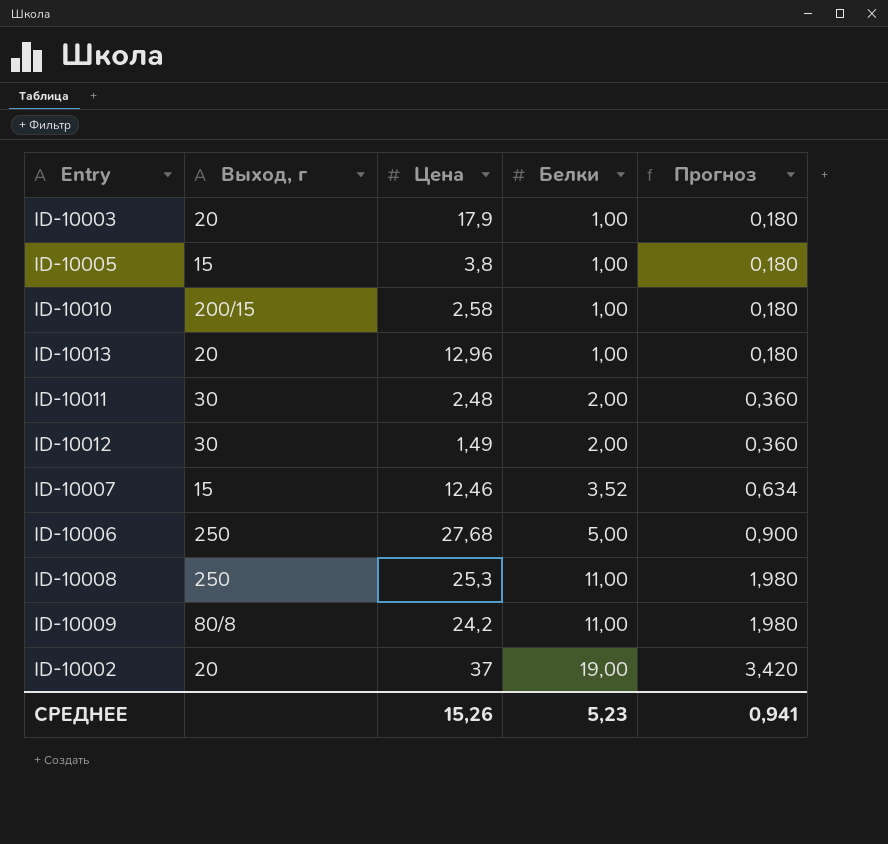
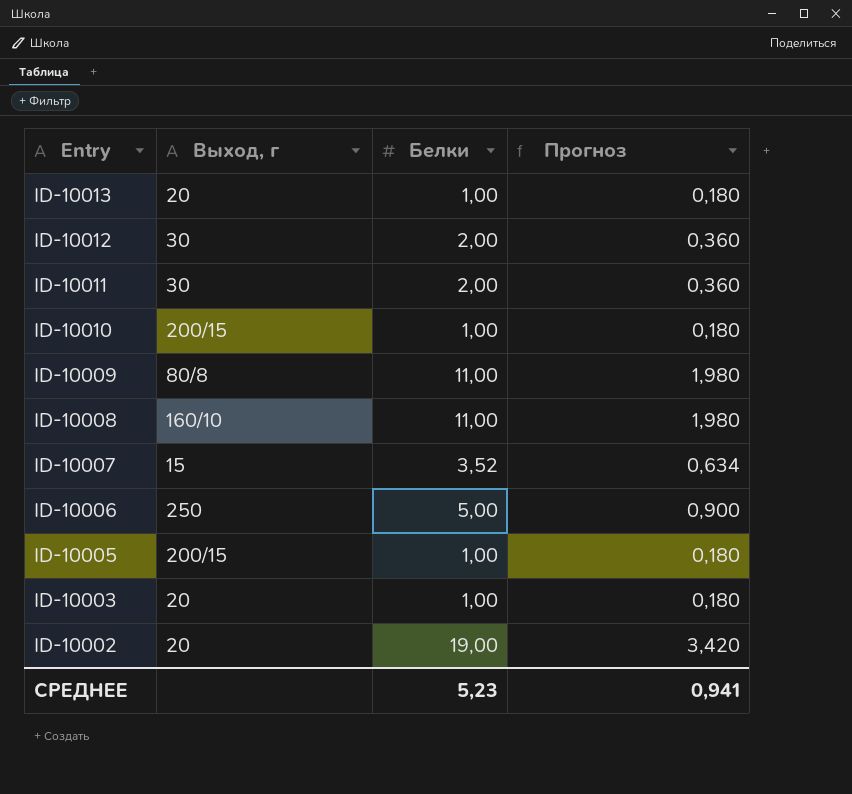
row order: Белки ascending -> Entry descending
column Цена | position: 3 -> none
ID-10008 | Выход, г: 250 -> 160/10
ID-10005 | Выход, г: 15 -> 200/15

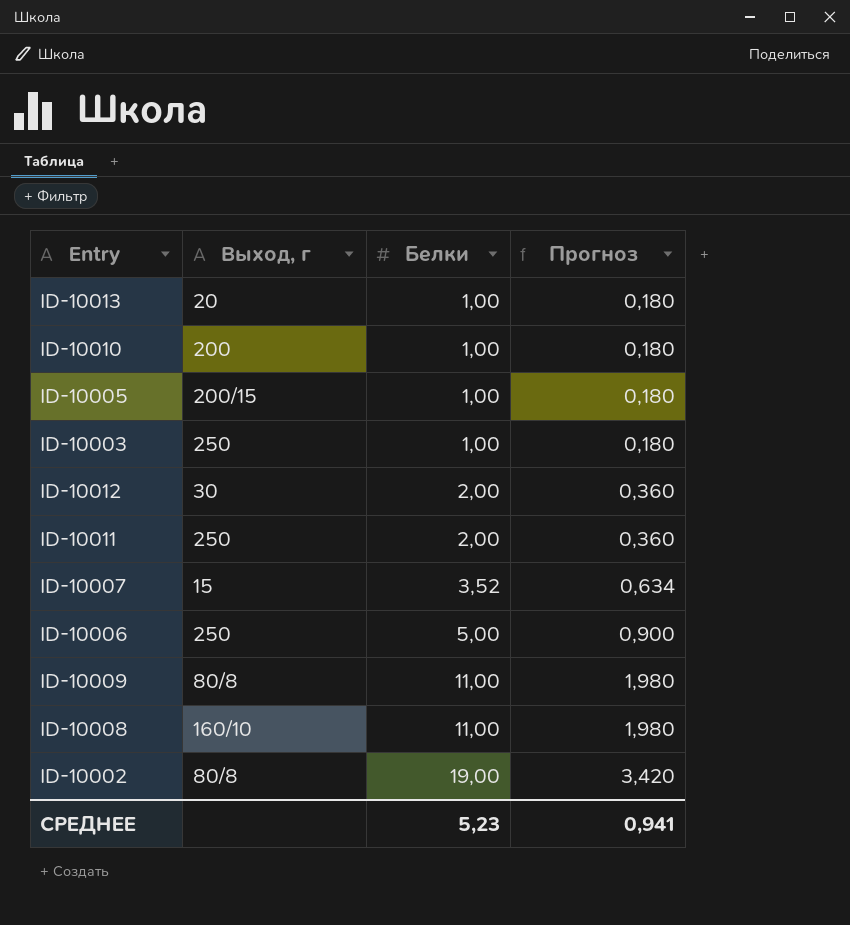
row order: Entry descending -> Белки ascending
ID-10010 | Выход, г: 200/15 -> 200
ID-10003 | Выход, г: 20 -> 250
ID-10011 | Выход, г: 30 -> 250
ID-10002 | Выход, г: 20 -> 80/8

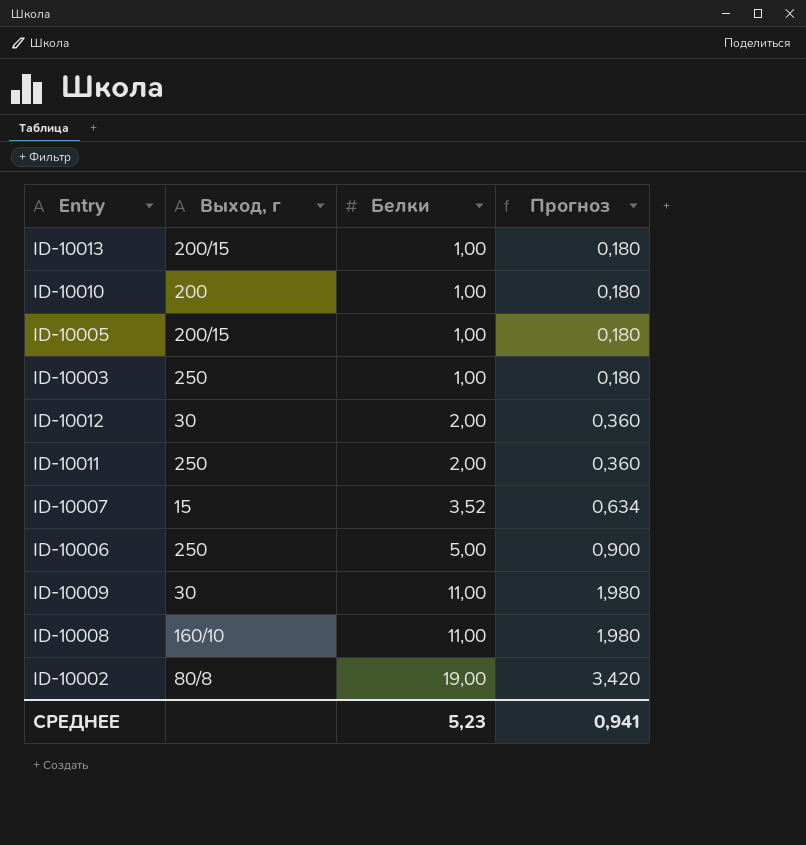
ID-10013 | Выход, г: 20 -> 200/15
ID-10009 | Выход, г: 80/8 -> 30

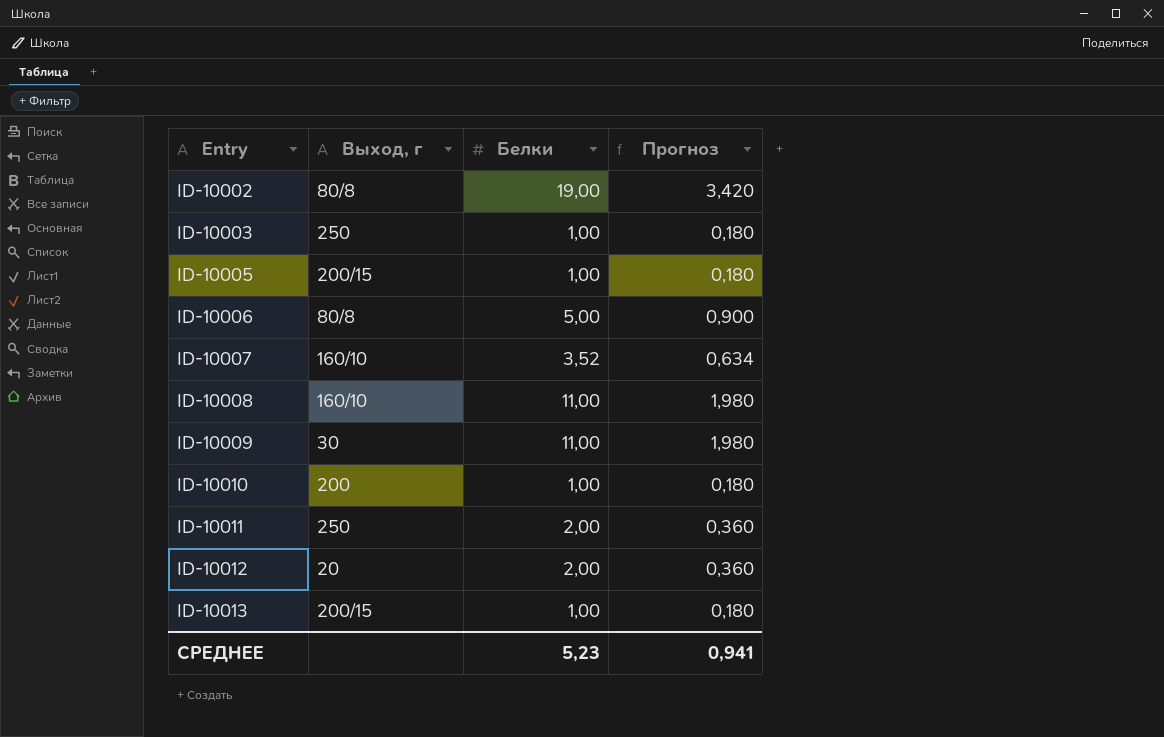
row order: Белки ascending -> Entry ascending
ID-10006 | Выход, г: 250 -> 80/8
ID-10007 | Выход, г: 15 -> 160/10
ID-10012 | Выход, г: 30 -> 20

